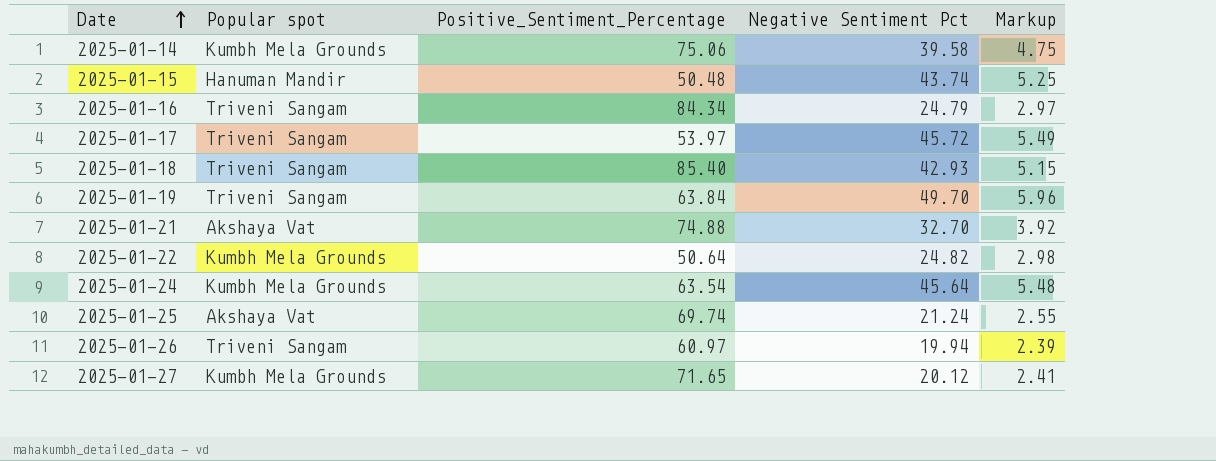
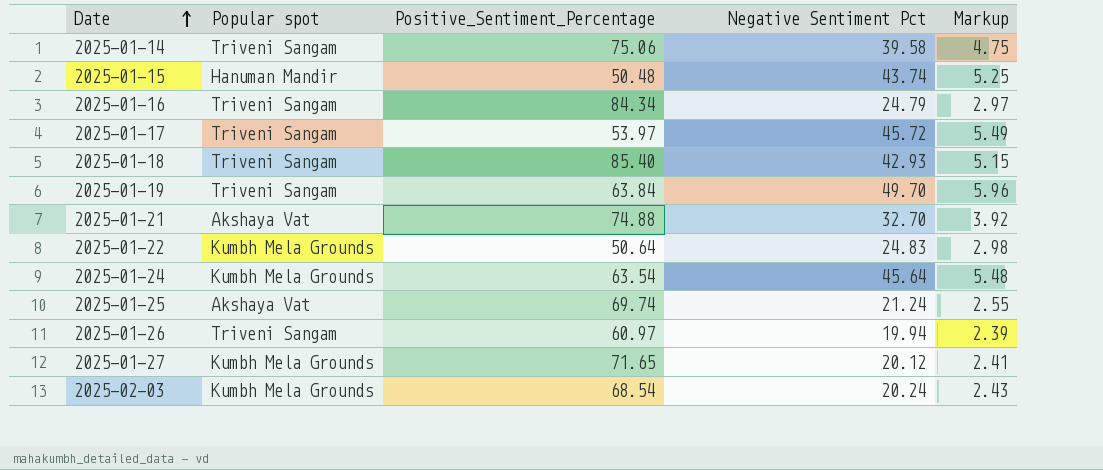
2025-01-14 | Popular spot: Kumbh Mela Grounds -> Triveni Sangam
2025-01-22 | Negative Sentiment Pct: 24.82 -> 24.83
row 2025-02-03: none -> Kumbh Mela Grounds | 68.54 | 20.24 | 2.43

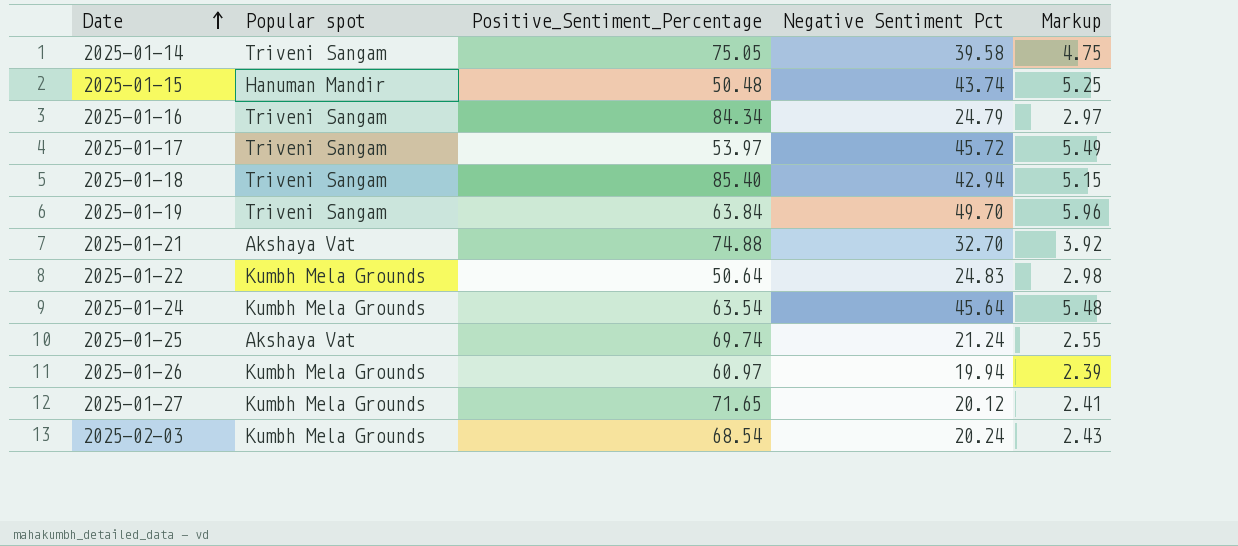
2025-01-14 | Positive_Sentiment_Percentage: 75.06 -> 75.05
2025-01-18 | Negative Sentiment Pct: 42.93 -> 42.94
2025-01-26 | Popular spot: Triveni Sangam -> Kumbh Mela Grounds

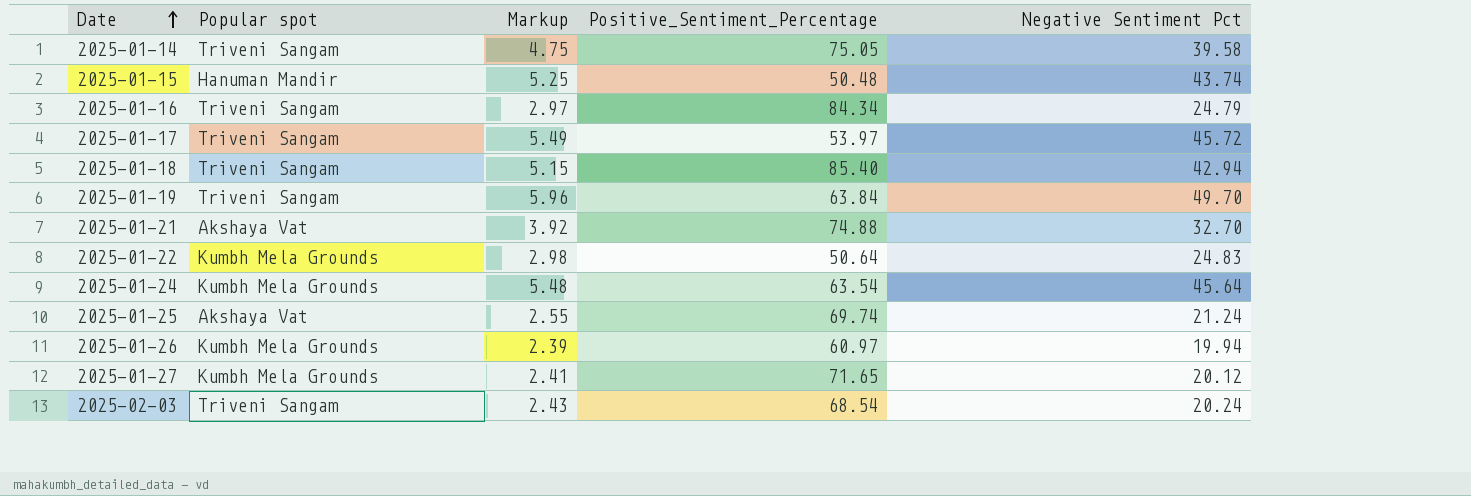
column Markup | position: 5 -> 3
2025-02-03 | Popular spot: Kumbh Mela Grounds -> Triveni Sangam

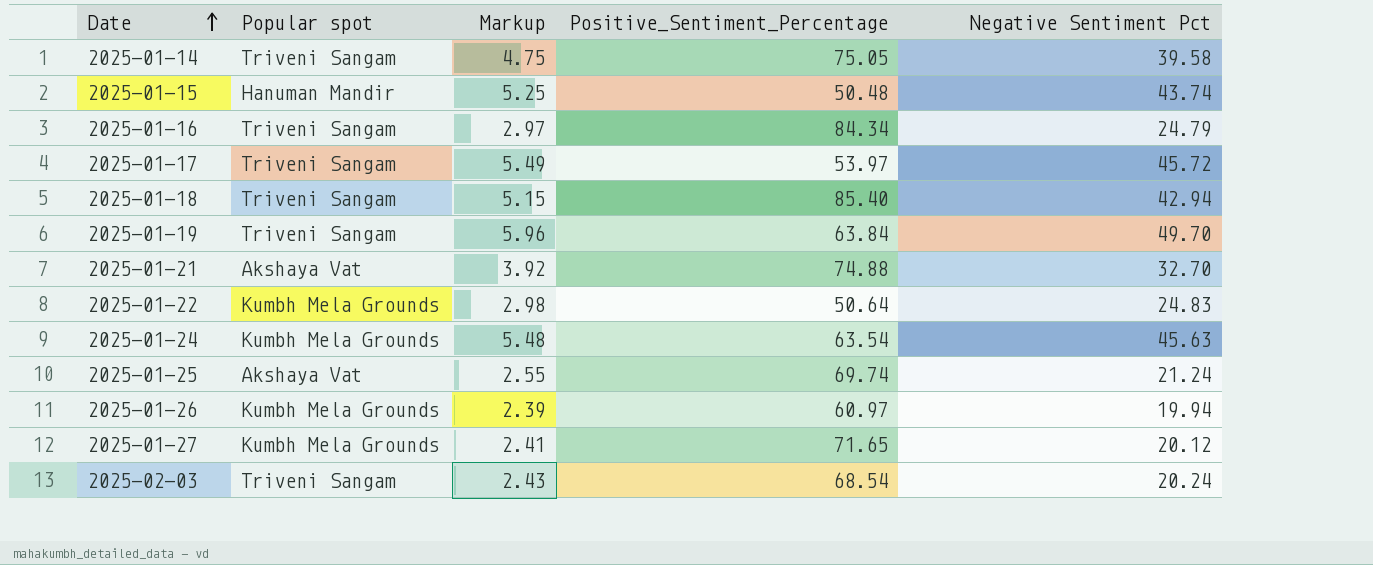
2025-01-24 | Negative Sentiment Pct: 45.64 -> 45.63

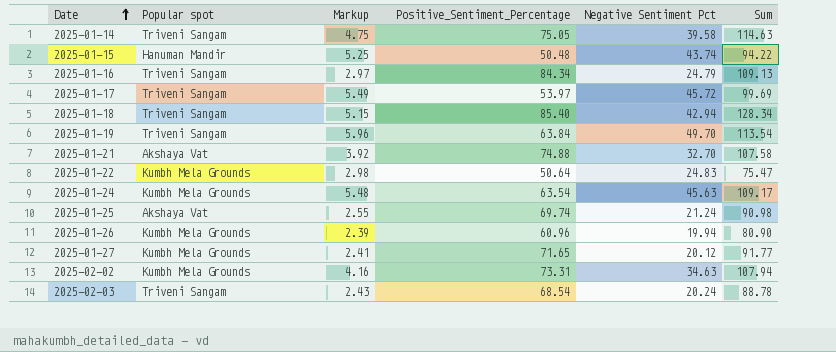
column Sum | formula: none -> [Positive_Sentiment_Percentage] + [Negative Sentiment Pct]
2025-01-26 | Positive_Sentiment_Percentage: 60.97 -> 60.96
row 2025-02-02: none -> Kumbh Mela Grounds | 4.16 | 73.31 | 34.63 | 107.94

